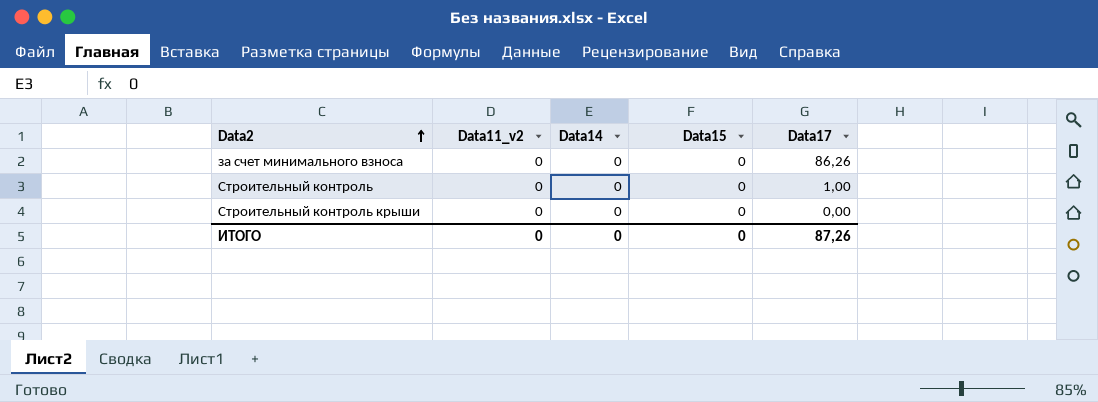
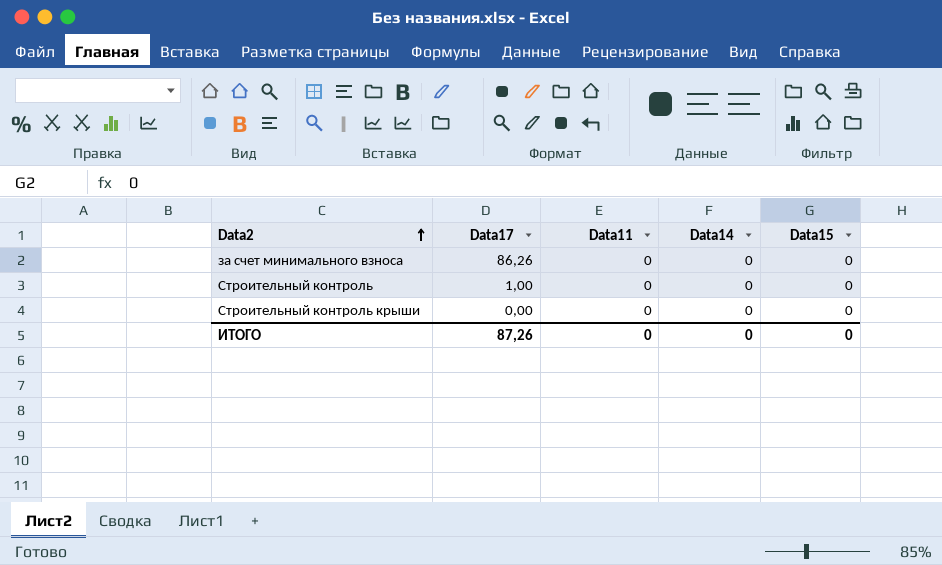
column Data17 | position: 5 -> 2
column name: Data11_v2 -> Data11

